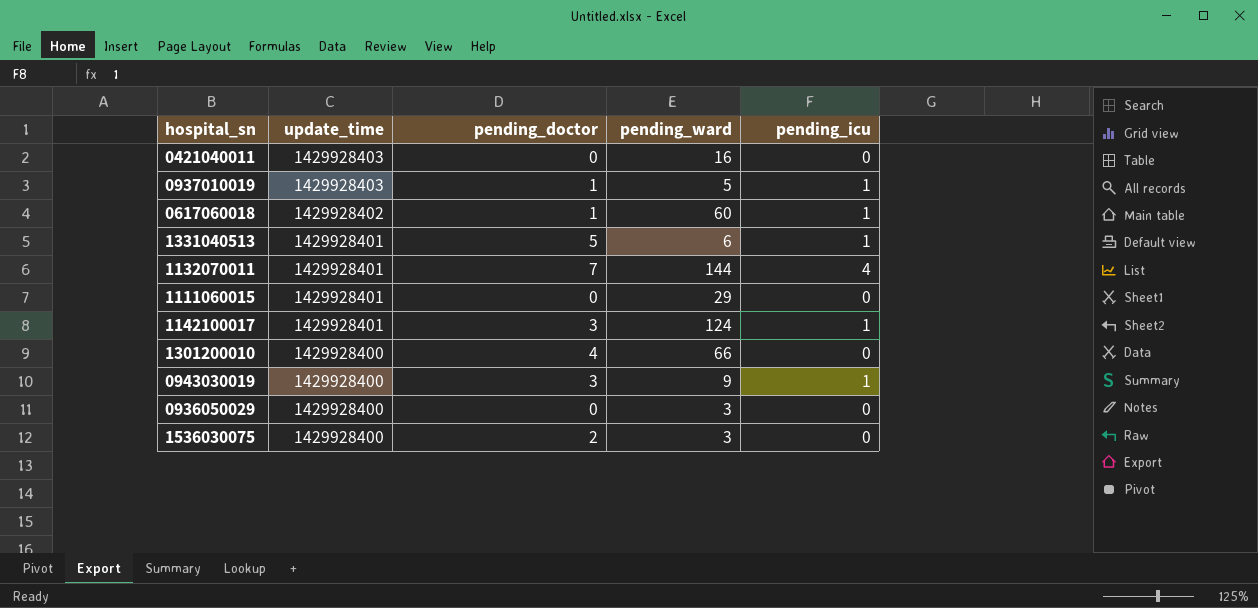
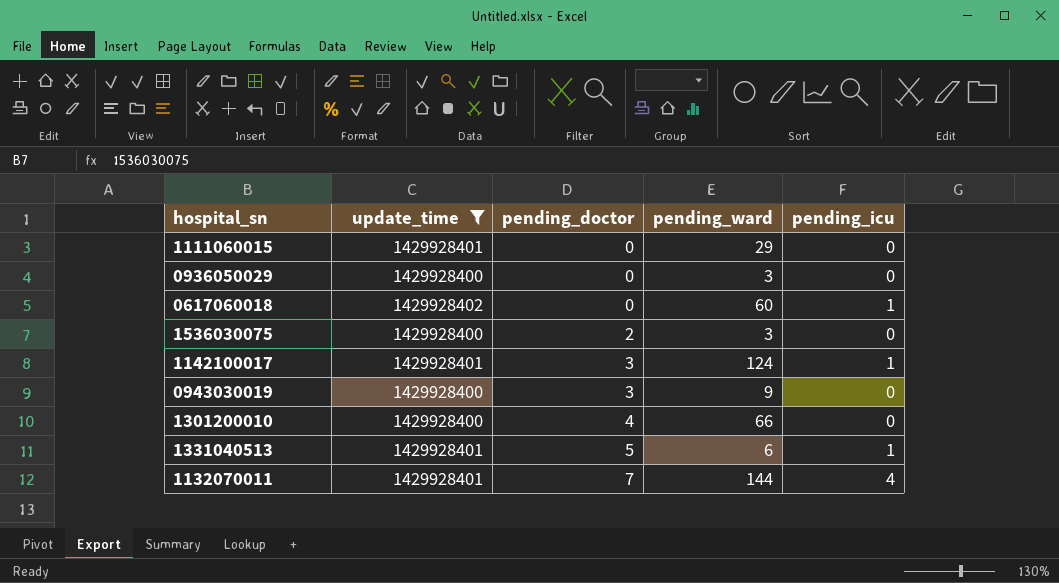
filter: none -> update_time != 1429928403
row order: update_time descending -> pending_doctor ascending
0617060018 | pending_doctor: 1 -> 0
0943030019 | pending_icu: 1 -> 0

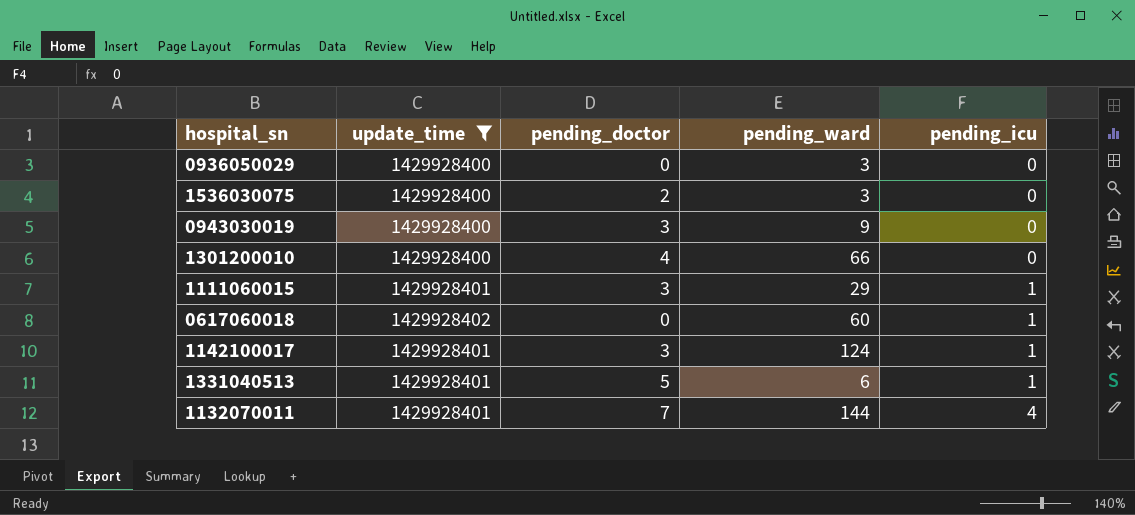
row order: pending_doctor ascending -> pending_icu ascending
1111060015 | pending_doctor: 0 -> 3
1111060015 | pending_icu: 0 -> 1

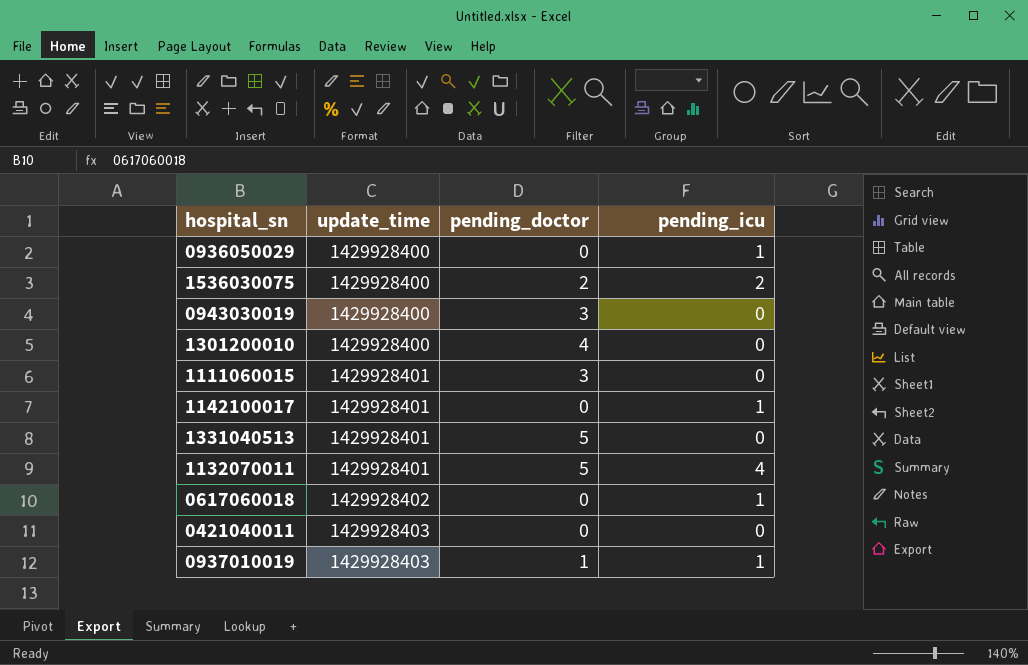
filter: update_time != 1429928403 -> none
row order: pending_icu ascending -> update_time ascending
column pending_ward | position: 4 -> none
0936050029 | pending_icu: 0 -> 1
1536030075 | pending_icu: 0 -> 2
1111060015 | pending_icu: 1 -> 0
1142100017 | pending_doctor: 3 -> 0
1331040513 | pending_icu: 1 -> 0
1132070011 | pending_doctor: 7 -> 5

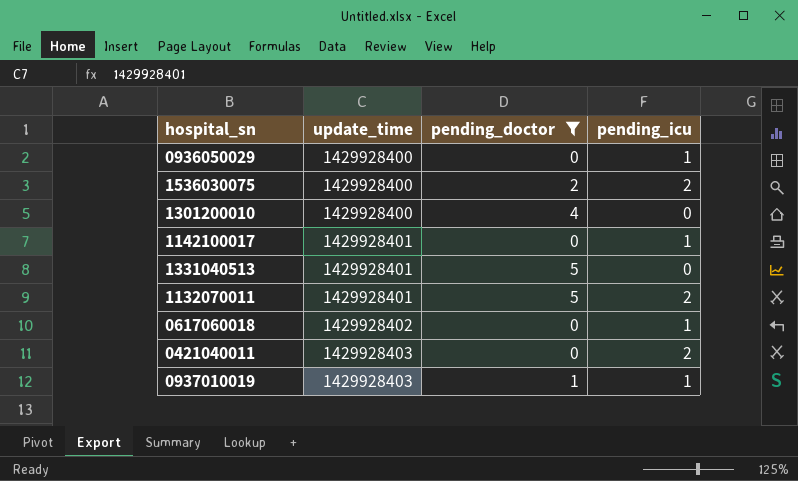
filter: none -> pending_doctor != 3
1132070011 | pending_icu: 4 -> 2
0421040011 | pending_icu: 0 -> 2

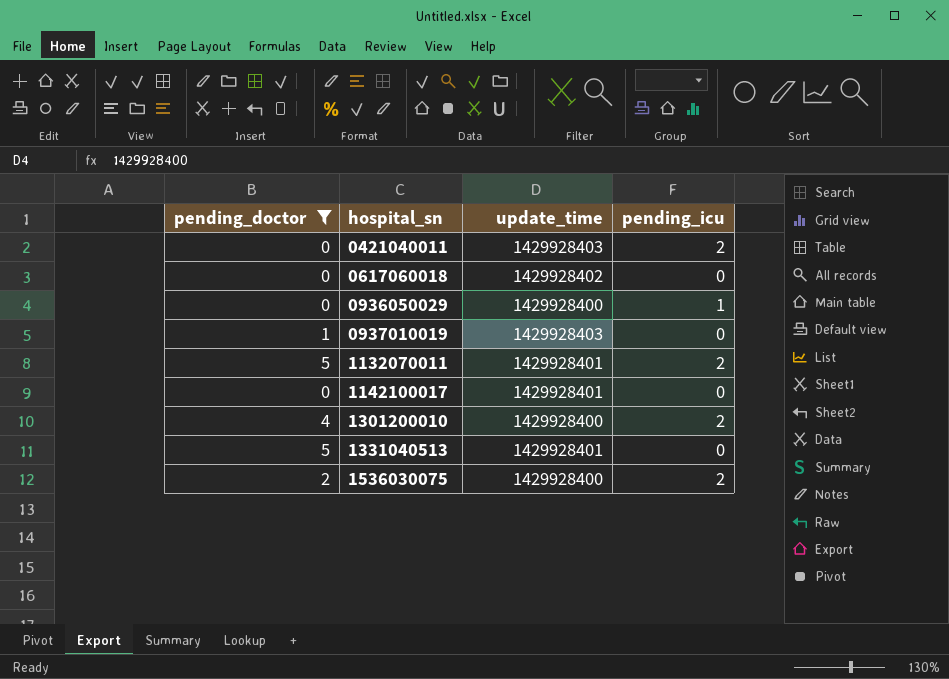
row order: update_time ascending -> hospital_sn ascending
column pending_doctor | position: 3 -> 1
0617060018 | pending_icu: 1 -> 0
0937010019 | pending_icu: 1 -> 0
1142100017 | pending_icu: 1 -> 0
1301200010 | pending_icu: 0 -> 2

